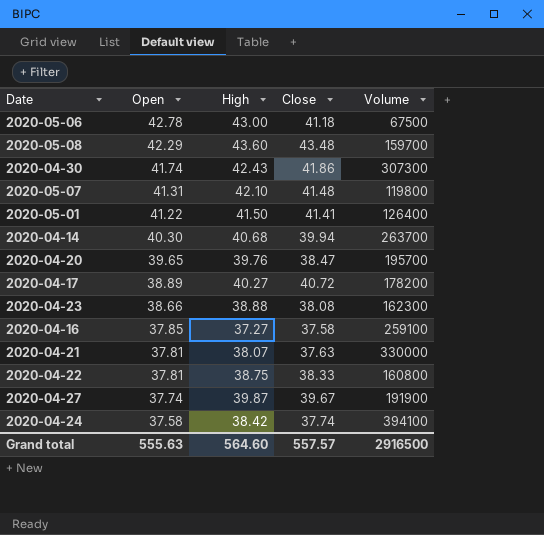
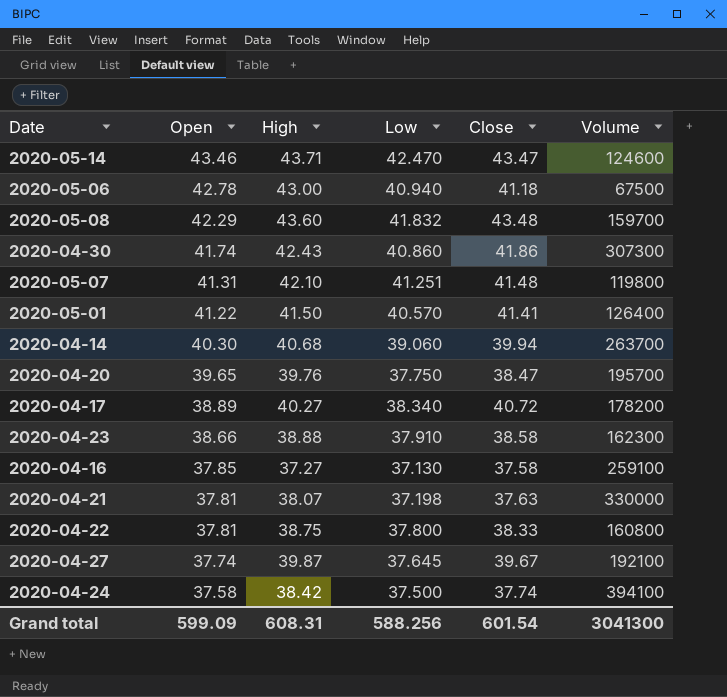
column Low | position: none -> 4
row 2020-05-14: none -> 43.46 | 43.71 | 42.470 | 43.47 | 124600
2020-04-23 | Close: 38.08 -> 38.58
2020-04-27 | Volume: 191900 -> 192100
Grand total | Open: 555.63 -> 599.09
Grand total | High: 564.60 -> 608.31
Grand total | Close: 557.57 -> 601.54
Grand total | Volume: 2916500 -> 3041300

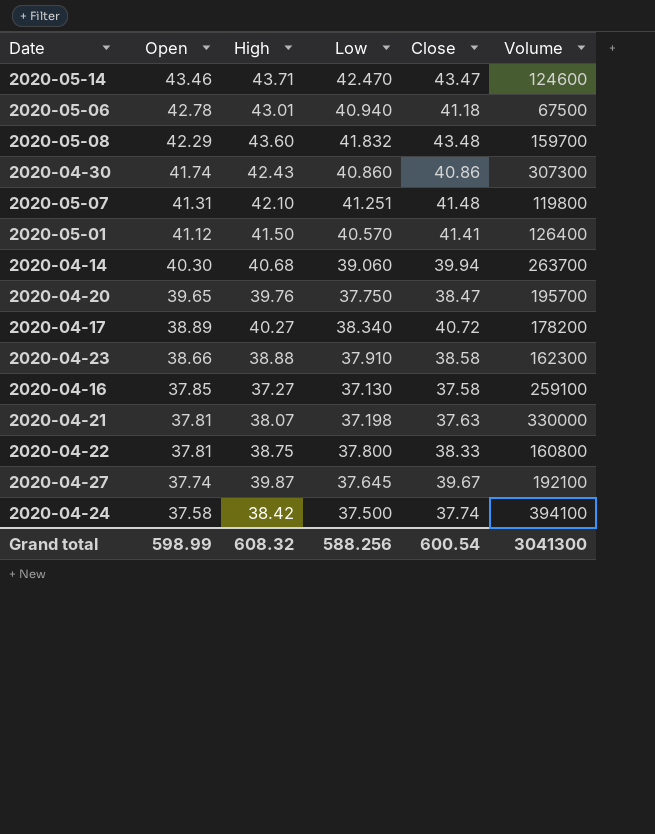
2020-05-06 | High: 43.00 -> 43.01
2020-04-30 | Close: 41.86 -> 40.86
2020-05-01 | Open: 41.22 -> 41.12
Grand total | Open: 599.09 -> 598.99
Grand total | High: 608.31 -> 608.32
Grand total | Close: 601.54 -> 600.54

